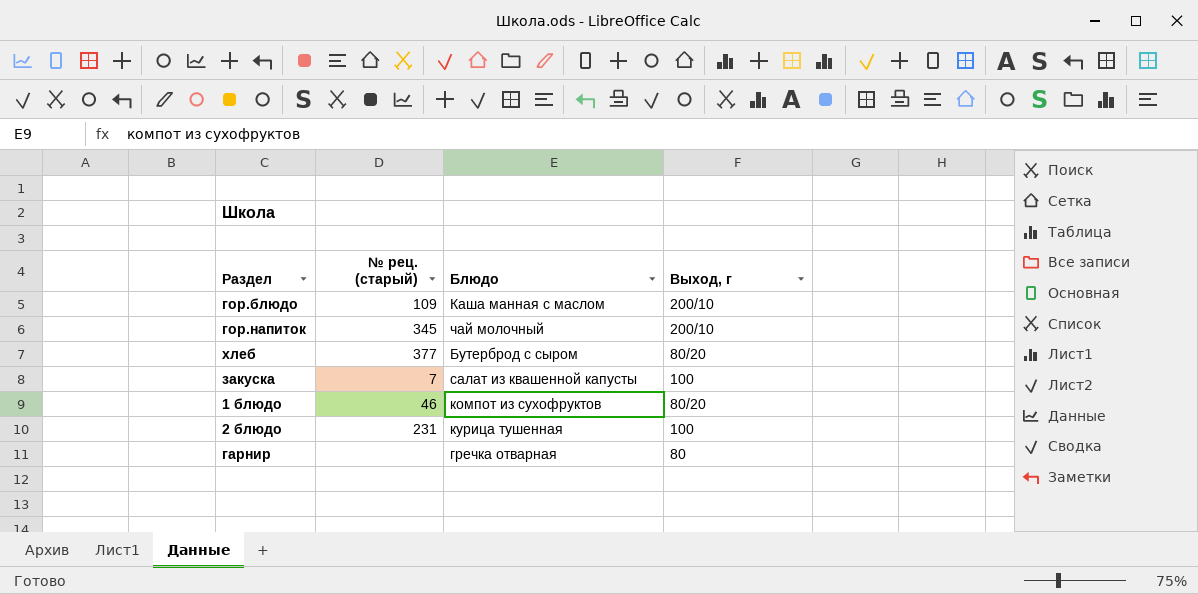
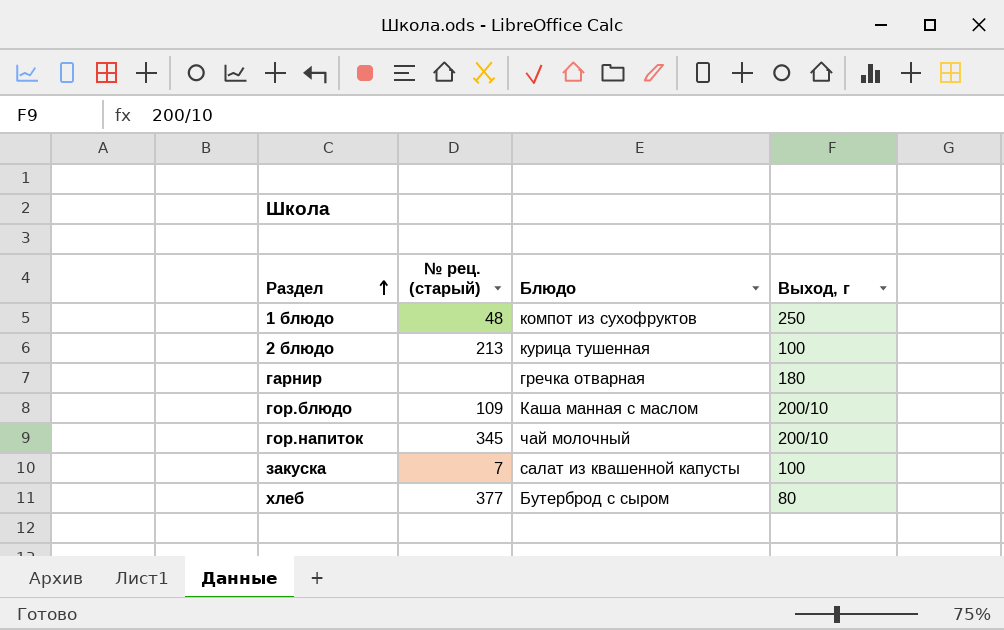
row order: none -> Раздел ascending
1 блюдо | № рец. (старый): 46 -> 48
1 блюдо | Выход, г: 80/20 -> 250
2 блюдо | № рец. (старый): 231 -> 213
гарнир | Выход, г: 80 -> 180
хлеб | Выход, г: 80/20 -> 80

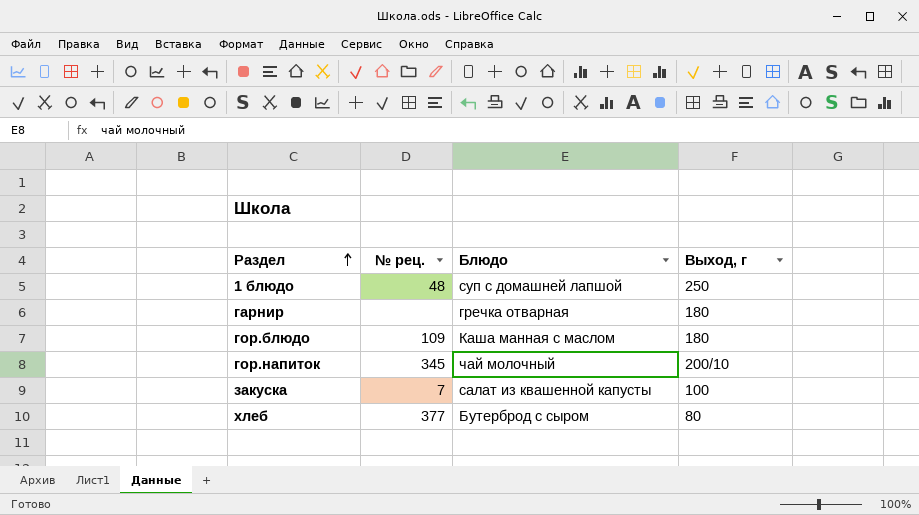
column name: № рец. (старый) -> № рец.
row 2 блюдо: 213 | курица тушенная | 100 -> none
1 блюдо | Блюдо: компот из сухофруктов -> суп с домашней лапшой
гор.блюдо | Выход, г: 200/10 -> 180

